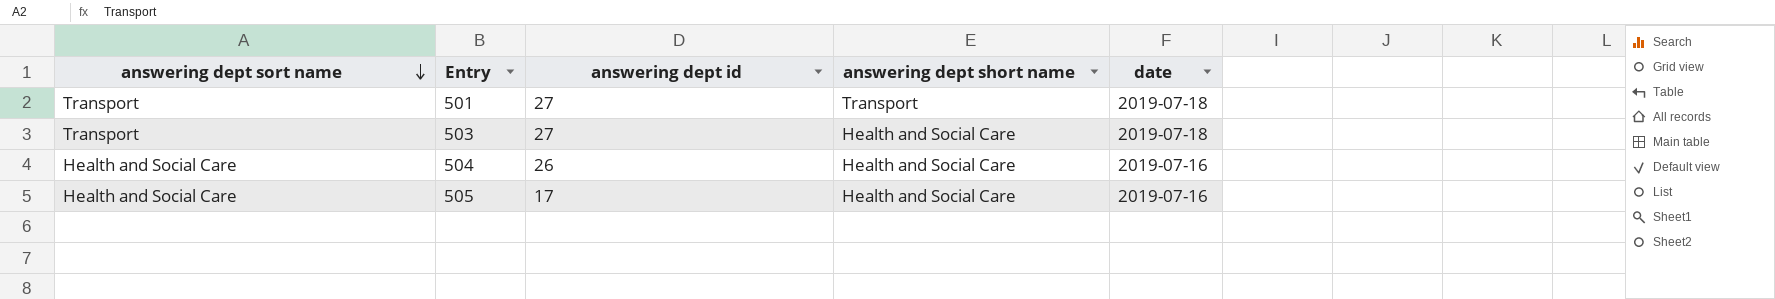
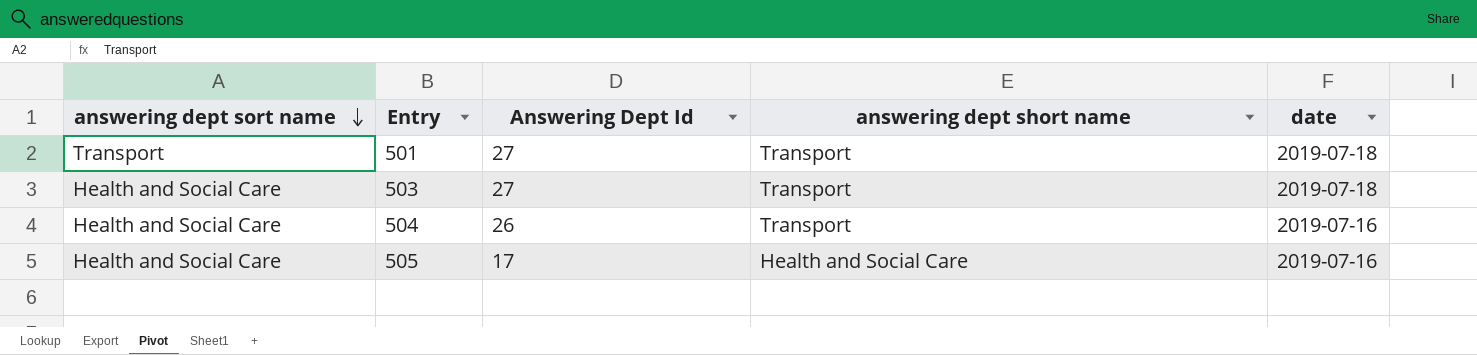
column name: answering dept id -> Answering Dept Id
503 | answering dept sort name: Transport -> Health and Social Care
503 | answering dept short name: Health and Social Care -> Transport
504 | answering dept short name: Health and Social Care -> Transport

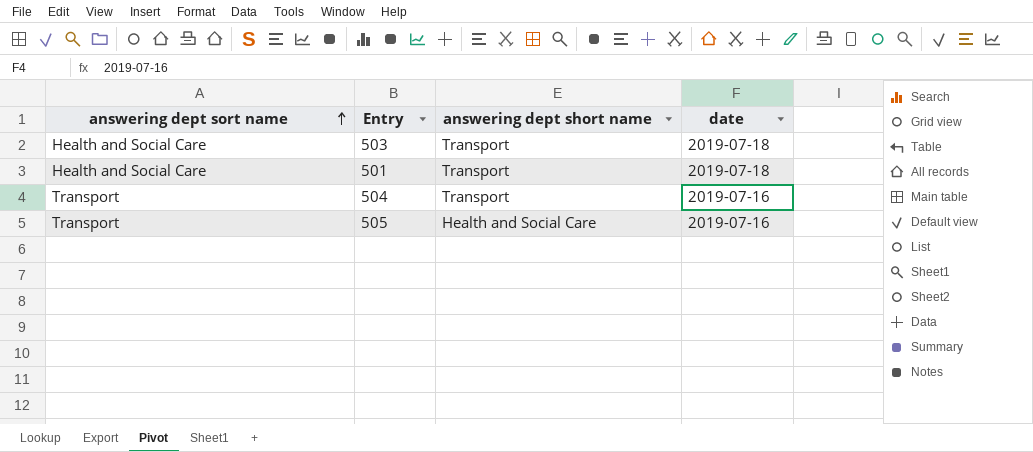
row order: answering dept sort name descending -> answering dept sort name ascending
column Answering Dept Id | position: 3 -> none
501 | answering dept sort name: Transport -> Health and Social Care
504 | answering dept sort name: Health and Social Care -> Transport
505 | answering dept sort name: Health and Social Care -> Transport

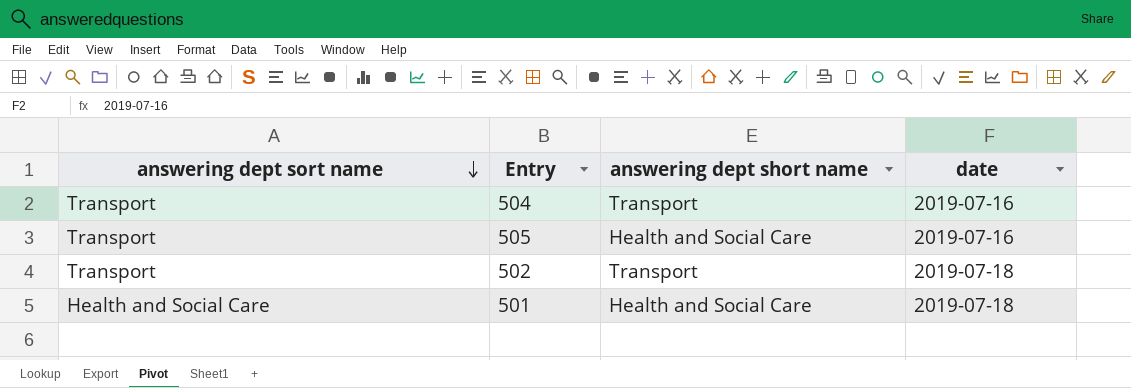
row order: answering dept sort name ascending -> answering dept sort name descending
row 503: Health and Social Care | Transport | 2019-07-18 -> none
row 502: none -> Transport | Transport | 2019-07-18
501 | answering dept short name: Transport -> Health and Social Care

